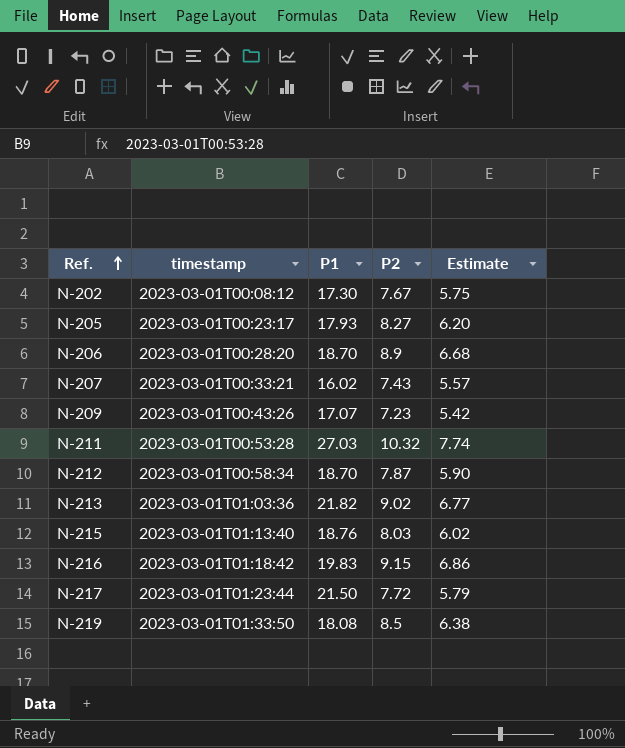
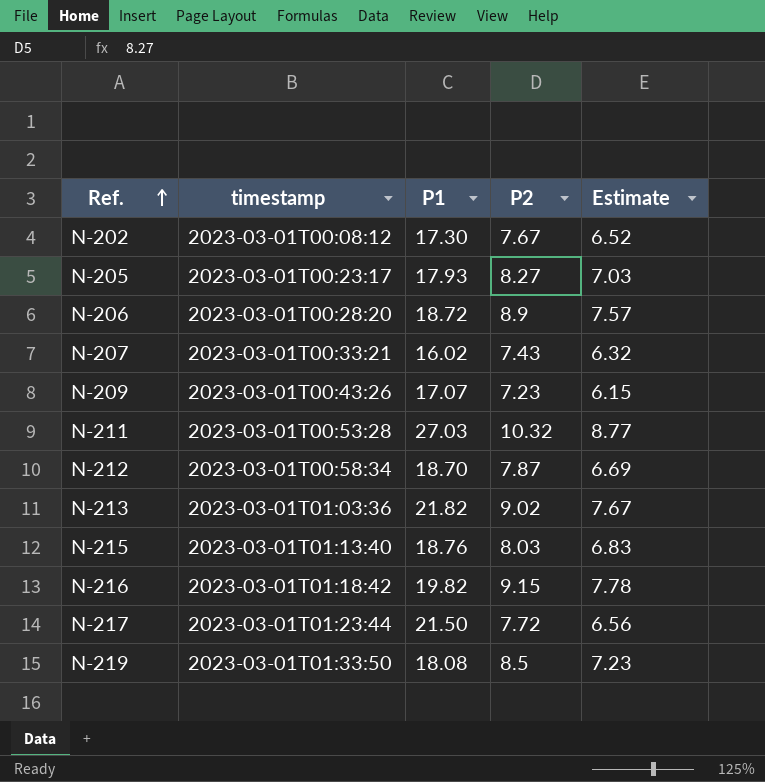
column Estimate | formula: [P2] * 0.75 -> [P2] * 0.85
N-206 | P1: 18.70 -> 18.72
N-216 | P1: 19.83 -> 19.82

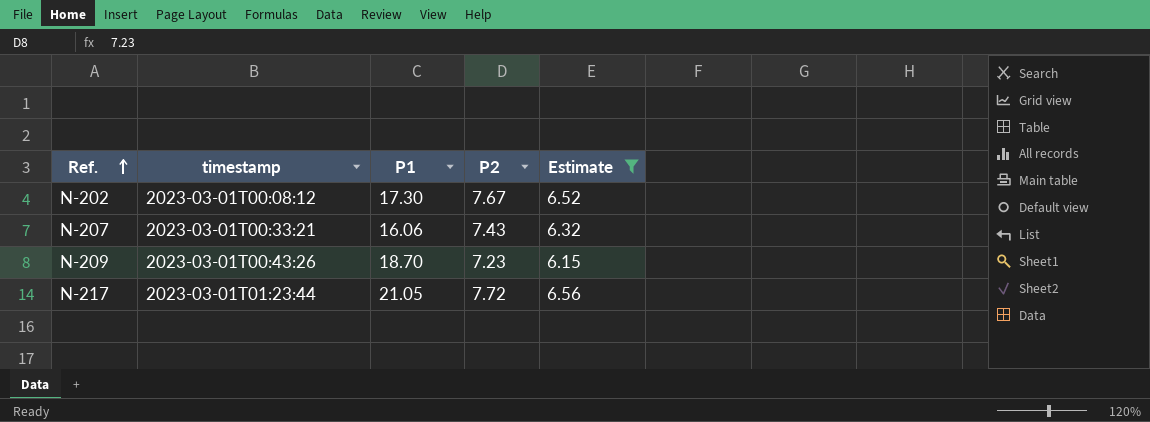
filter: none -> Estimate <= 6.56
N-207 | P1: 16.02 -> 16.06
N-209 | P1: 17.07 -> 18.70
N-217 | P1: 21.50 -> 21.05

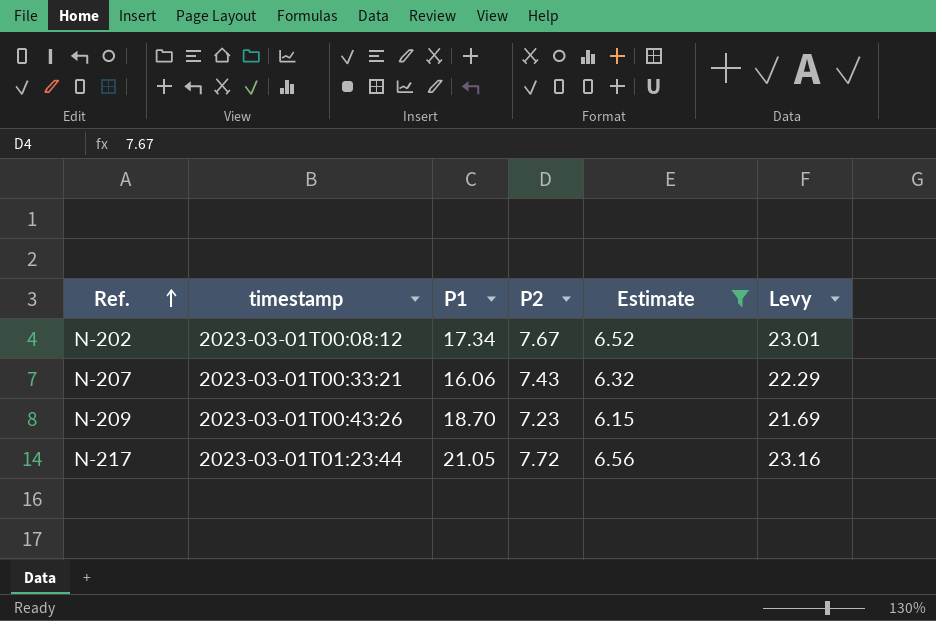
column Levy | formula: none -> [P2] * 3
N-202 | P1: 17.30 -> 17.34

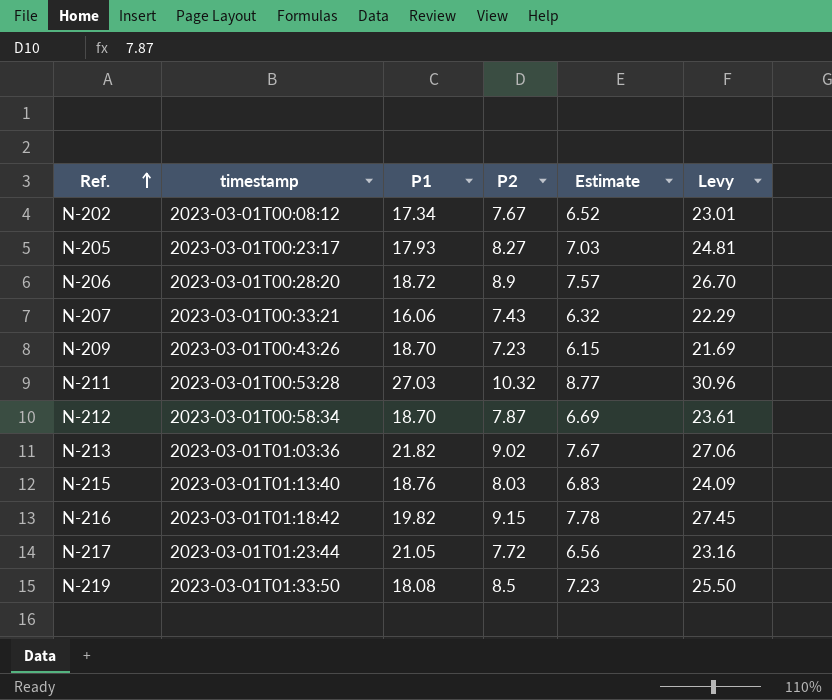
filter: Estimate <= 6.56 -> none

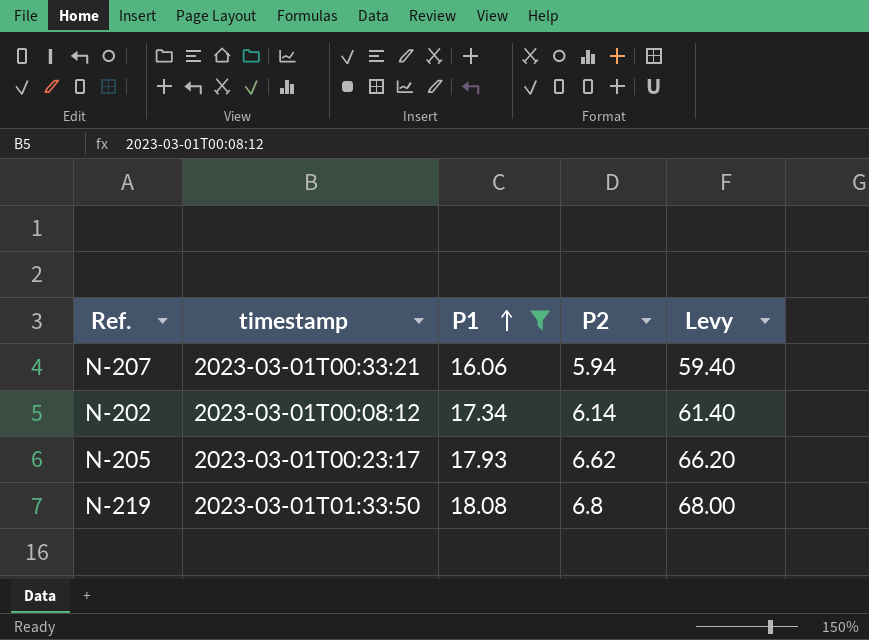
filter: none -> P1 <= 18.08
row order: Ref. ascending -> P1 ascending
column Estimate | formula: [P2] * 0.85 -> none
column Levy | formula: [P2] * 3 -> [P2] * 10
N-207 | P2: 7.43 -> 5.94
N-202 | P2: 7.67 -> 6.14
N-205 | P2: 8.27 -> 6.62
N-219 | P2: 8.5 -> 6.8

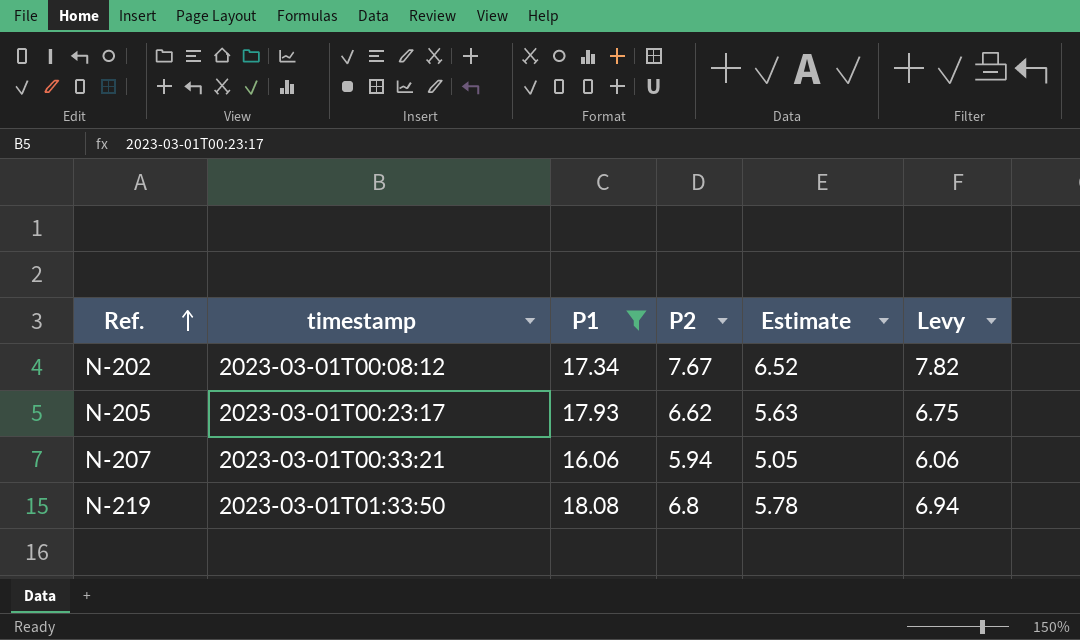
row order: P1 ascending -> Ref. ascending
column Estimate | formula: none -> [P2] * 0.85
column Levy | formula: [P2] * 10 -> [P2] * 1.02
N-202 | P2: 6.14 -> 7.67

